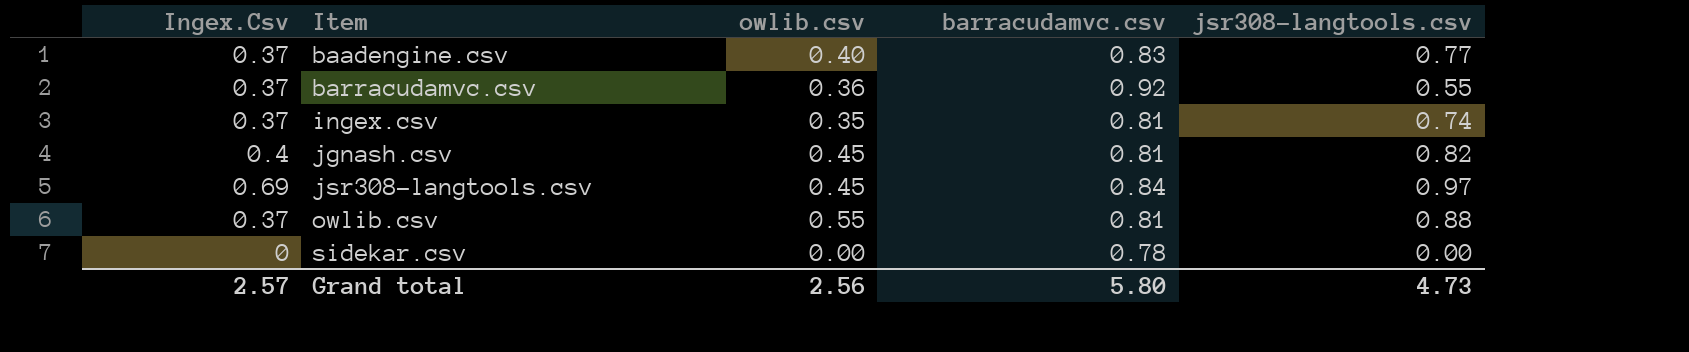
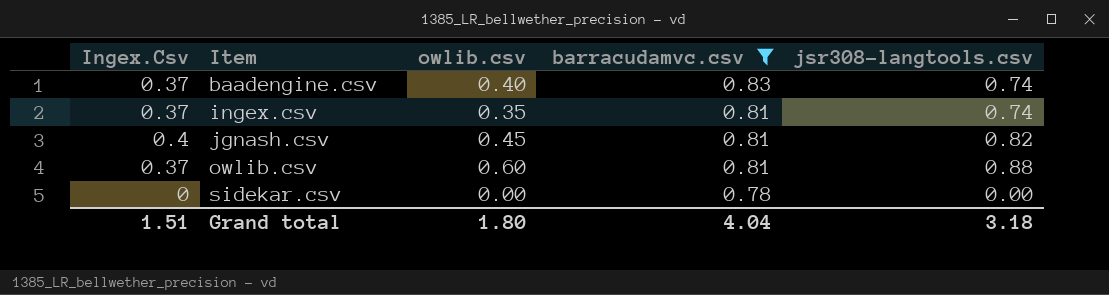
filter: none -> barracudamvc.csv <= 0.83
baadengine.csv | jsr308-langtools.csv: 0.77 -> 0.74
owlib.csv | owlib.csv: 0.55 -> 0.60
Grand total | Ingex.Csv: 2.57 -> 1.51
Grand total | owlib.csv: 2.56 -> 1.80
Grand total | barracudamvc.csv: 5.80 -> 4.04
Grand total | jsr308-langtools.csv: 4.73 -> 3.18

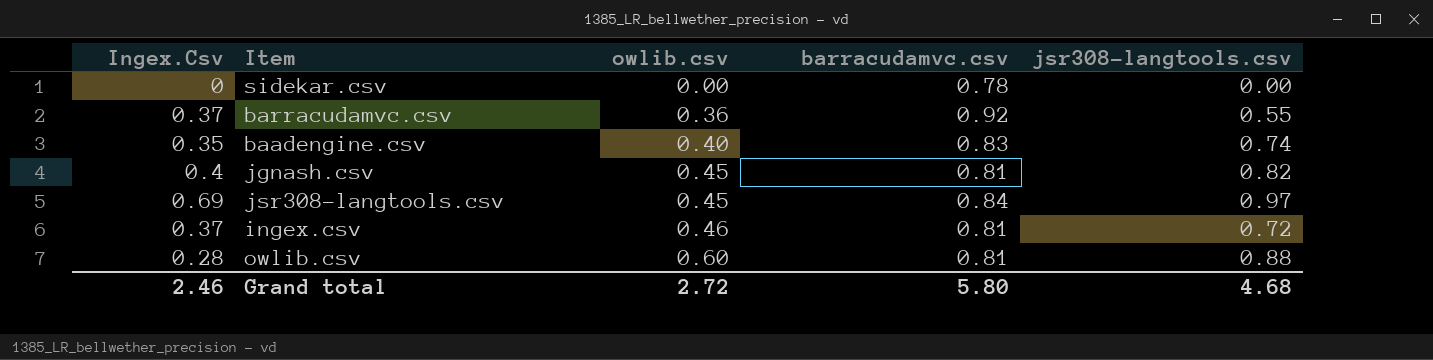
filter: barracudamvc.csv <= 0.83 -> none
row order: Item ascending -> owlib.csv ascending
baadengine.csv | Ingex.Csv: 0.37 -> 0.35
ingex.csv | owlib.csv: 0.35 -> 0.46
ingex.csv | jsr308-langtools.csv: 0.74 -> 0.72
owlib.csv | Ingex.Csv: 0.37 -> 0.28
Grand total | Ingex.Csv: 1.51 -> 2.46
Grand total | owlib.csv: 1.80 -> 2.72
Grand total | barracudamvc.csv: 4.04 -> 5.80
Grand total | jsr308-langtools.csv: 3.18 -> 4.68

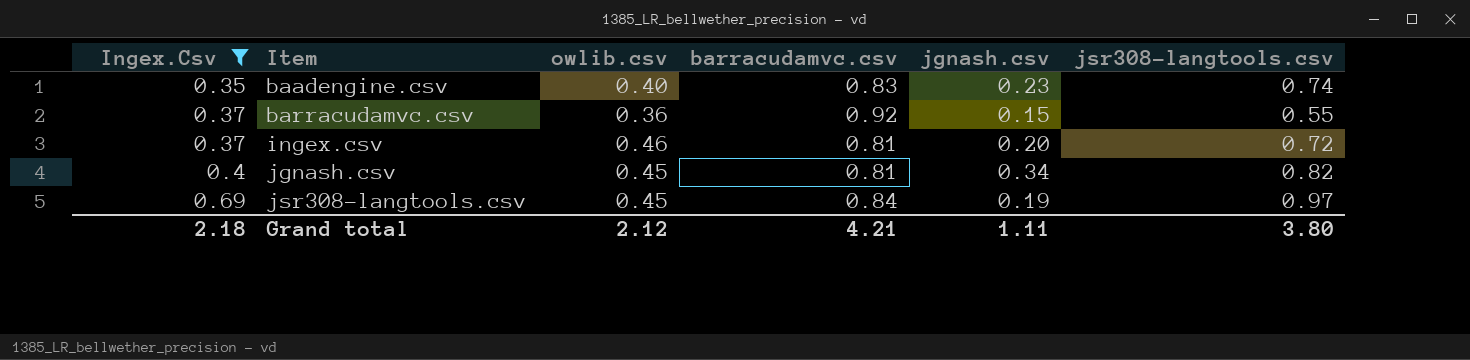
filter: none -> Ingex.Csv >= 0.35
row order: owlib.csv ascending -> Ingex.Csv ascending
column jgnash.csv | position: none -> 5
Grand total | Ingex.Csv: 2.46 -> 2.18
Grand total | owlib.csv: 2.72 -> 2.12
Grand total | barracudamvc.csv: 5.80 -> 4.21
Grand total | jsr308-langtools.csv: 4.68 -> 3.80

